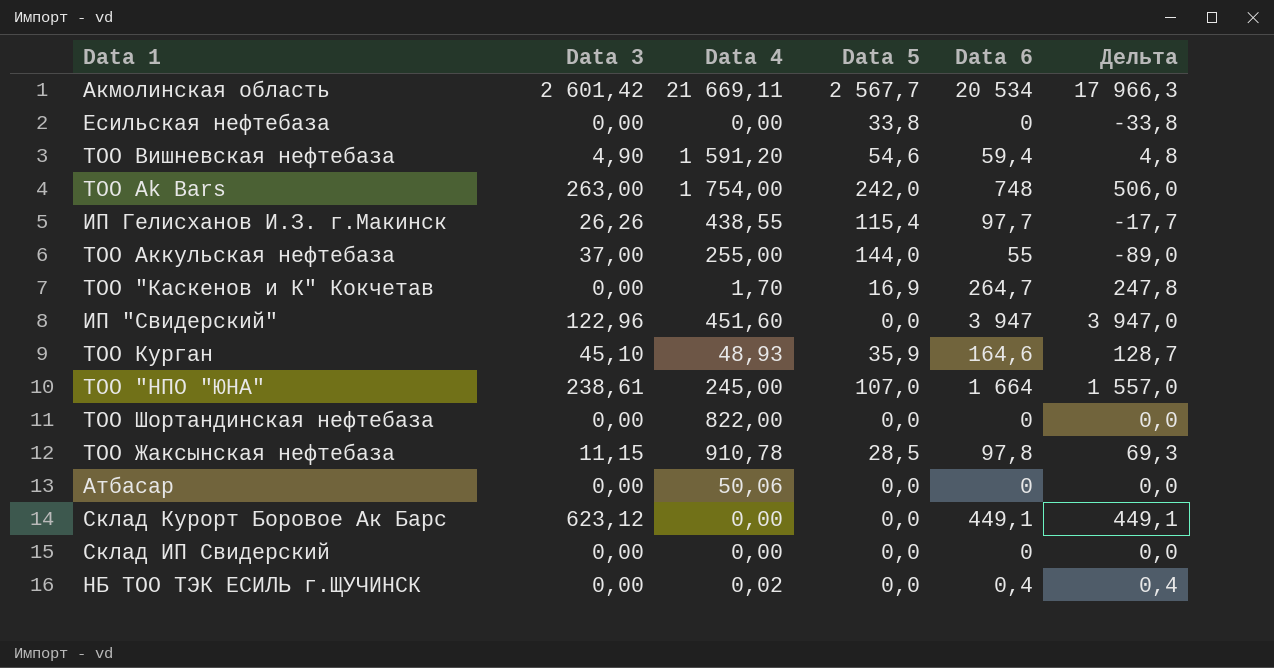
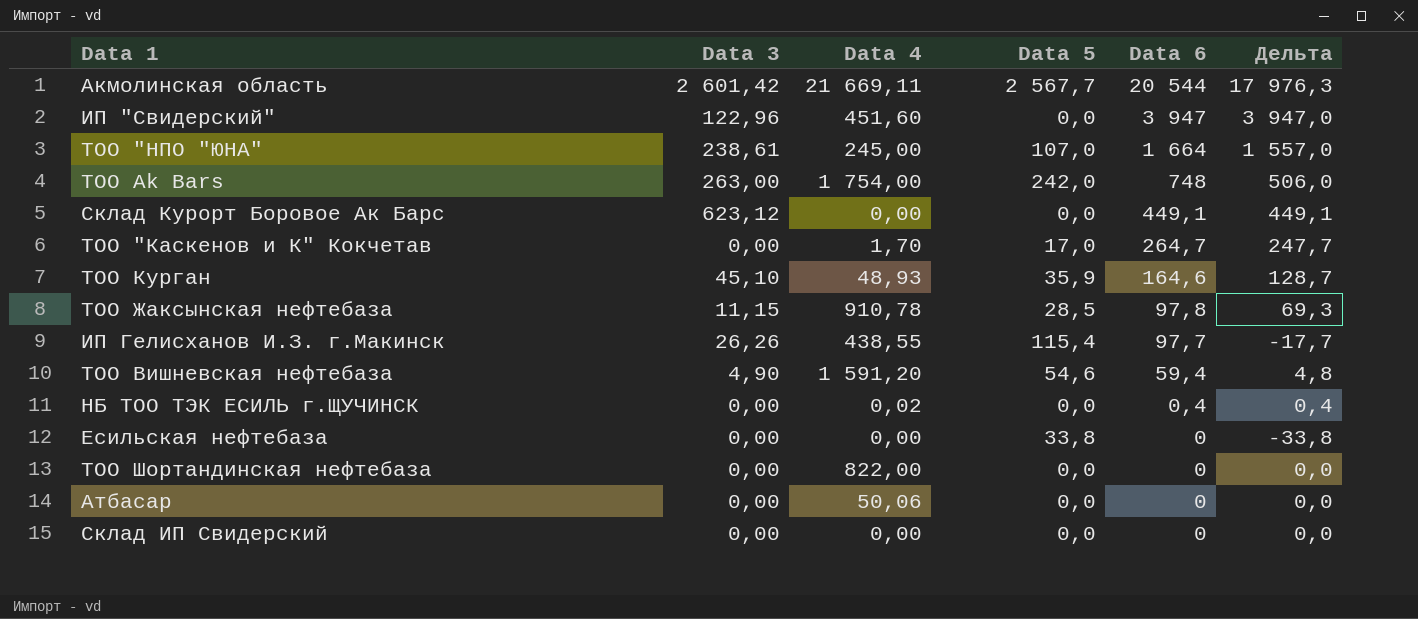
row order: none -> Data 6 descending
row ТОО Аккульская нефтебаза: 37,00 | 255,00 | 144,0 | 55 | -89,0 -> none
Акмолинская область | Data 6: 20 534 -> 20 544
Акмолинская область | Дельта: 17 966,3 -> 17 976,3
ТОО "Каскенов и К" Кокчетав | Data 5: 16,9 -> 17,0
ТОО "Каскенов и К" Кокчетав | Дельта: 247,8 -> 247,7

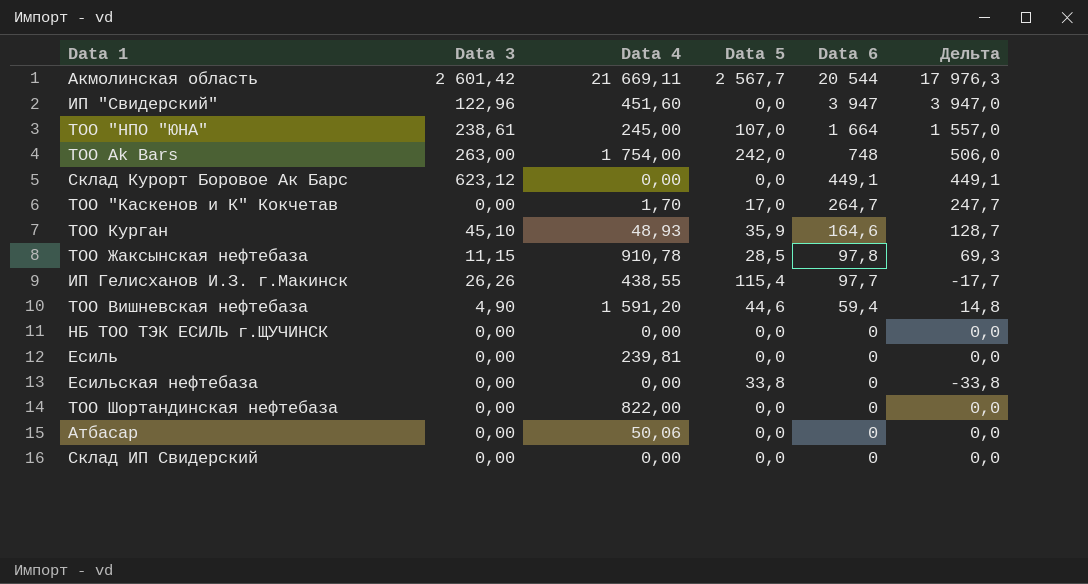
ТОО Вишневская нефтебаза | Data 5: 54,6 -> 44,6
ТОО Вишневская нефтебаза | Дельта: 4,8 -> 14,8
НБ ТОО ТЭК ЕСИЛЬ г.ЩУЧИНСК | Data 4: 0,02 -> 0,00
НБ ТОО ТЭК ЕСИЛЬ г.ЩУЧИНСК | Data 6: 0,4 -> 0
НБ ТОО ТЭК ЕСИЛЬ г.ЩУЧИНСК | Дельта: 0,4 -> 0,0
row Есиль: none -> 0,00 | 239,81 | 0,0 | 0 | 0,0

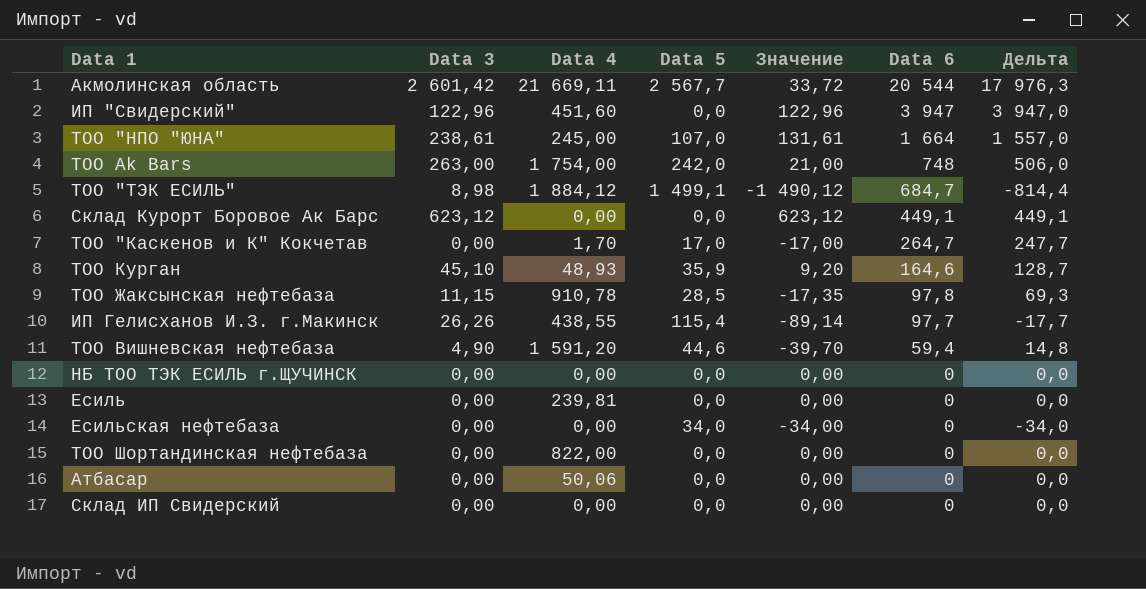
column Значение | formula: none -> [Data 3] - [Data 5]
row ТОО "ТЭК ЕСИЛЬ": none -> 8,98 | 1 884,12 | 1 499,1 | -1 490,12 | 684,7 | -814,4
Есильская нефтебаза | Data 5: 33,8 -> 34,0
Есильская нефтебаза | Дельта: -33,8 -> -34,0

